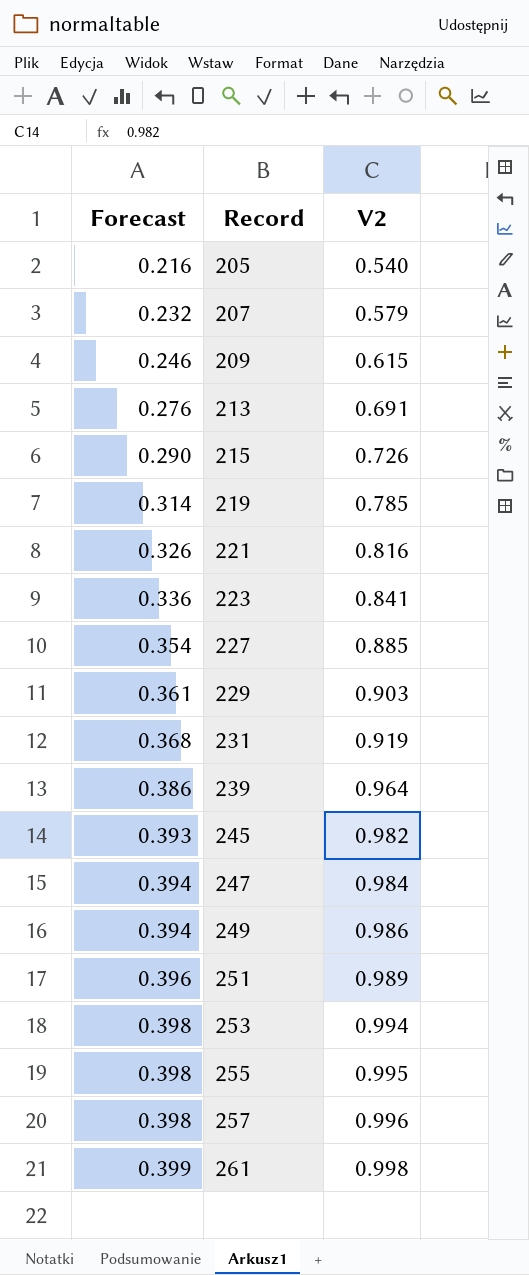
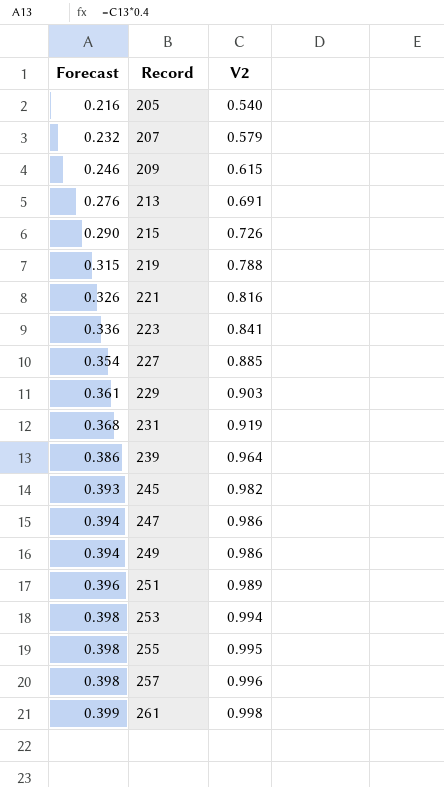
219 | Forecast: 0.314 -> 0.315
219 | V2: 0.785 -> 0.788
247 | V2: 0.984 -> 0.986

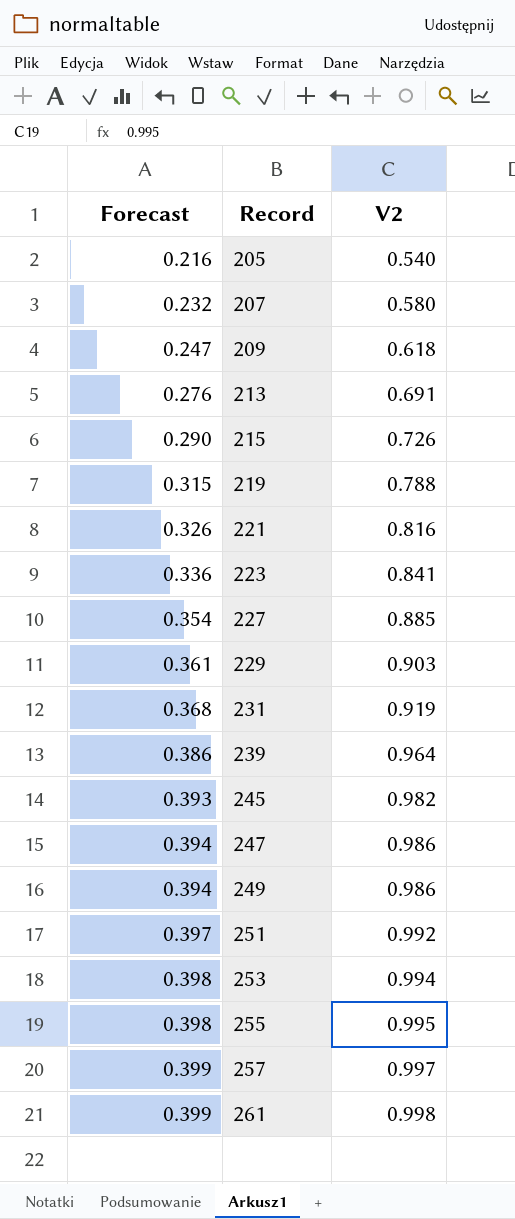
207 | V2: 0.579 -> 0.580
209 | Forecast: 0.246 -> 0.247
209 | V2: 0.615 -> 0.618
251 | Forecast: 0.396 -> 0.397
251 | V2: 0.989 -> 0.992
257 | Forecast: 0.398 -> 0.399
257 | V2: 0.996 -> 0.997

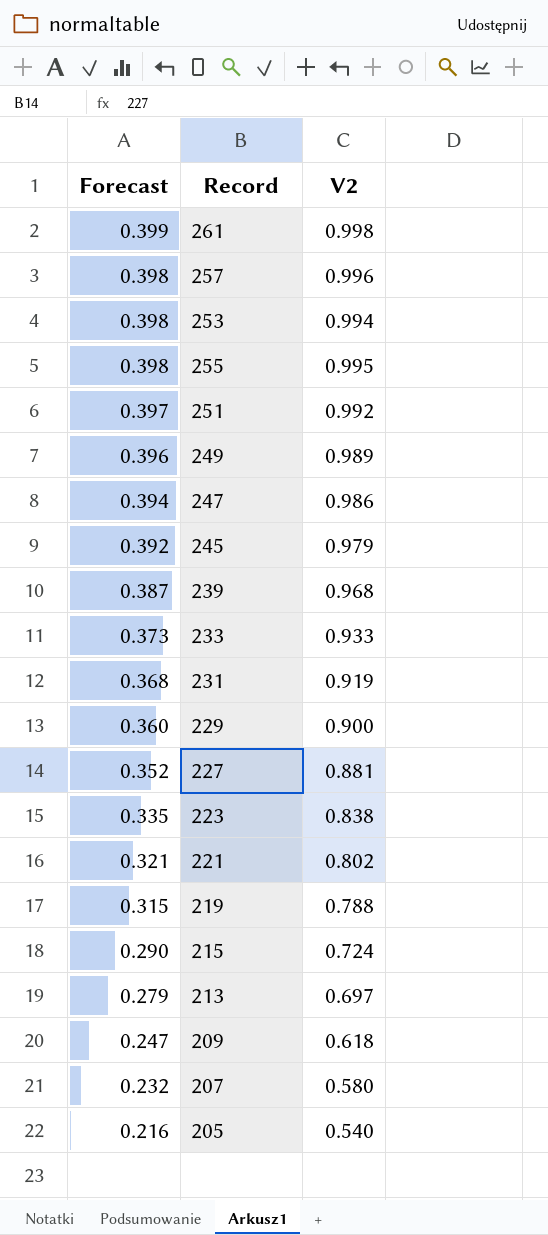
row order: Forecast ascending -> Forecast descending
257 | Forecast: 0.399 -> 0.398
257 | V2: 0.997 -> 0.996
249 | Forecast: 0.394 -> 0.396
249 | V2: 0.986 -> 0.989
245 | Forecast: 0.393 -> 0.392
245 | V2: 0.982 -> 0.979
239 | Forecast: 0.386 -> 0.387
239 | V2: 0.964 -> 0.968
row 233: none -> 0.373 | 0.933
229 | Forecast: 0.361 -> 0.360
229 | V2: 0.903 -> 0.900
227 | Forecast: 0.354 -> 0.352
227 | V2: 0.885 -> 0.881
223 | Forecast: 0.336 -> 0.335
223 | V2: 0.841 -> 0.838
221 | Forecast: 0.326 -> 0.321
221 | V2: 0.816 -> 0.802
215 | V2: 0.726 -> 0.724
213 | Forecast: 0.276 -> 0.279
213 | V2: 0.691 -> 0.697

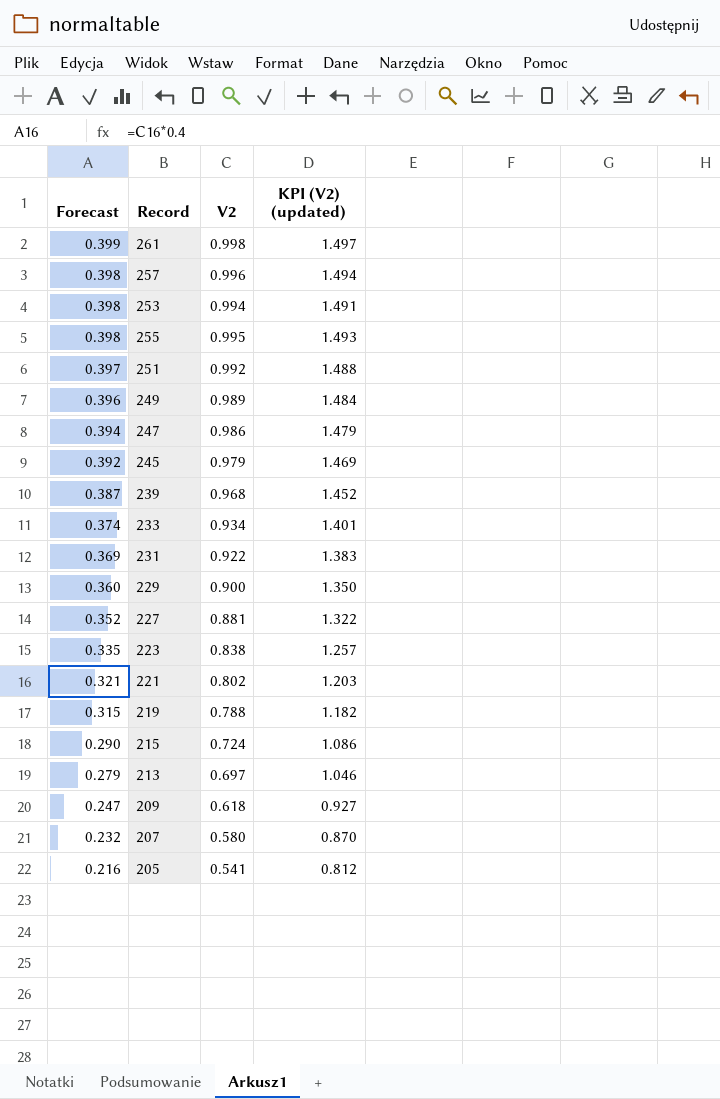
column KPI (V2) (updated) | formula: none -> [V2] * 1.5
233 | Forecast: 0.373 -> 0.374
233 | V2: 0.933 -> 0.934
231 | Forecast: 0.368 -> 0.369
231 | V2: 0.919 -> 0.922
205 | V2: 0.540 -> 0.541

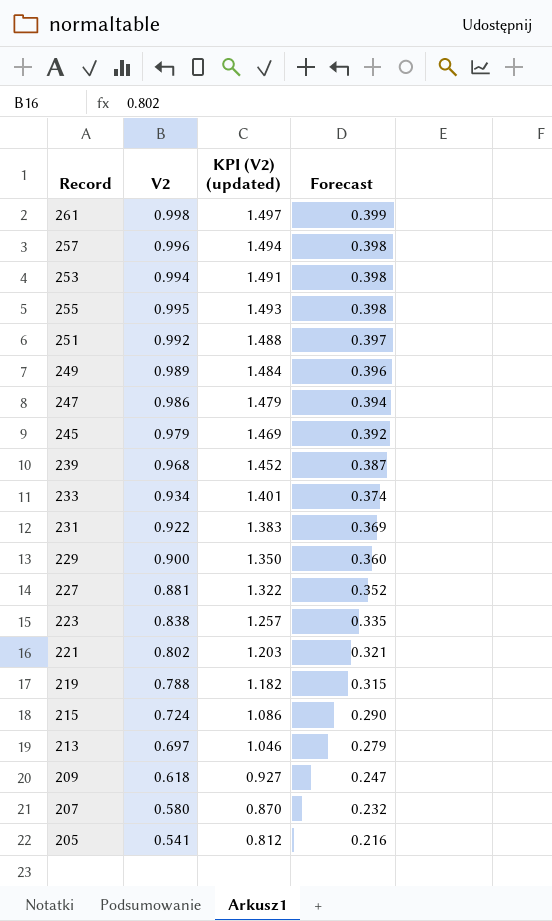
column Forecast | position: 1 -> 4

